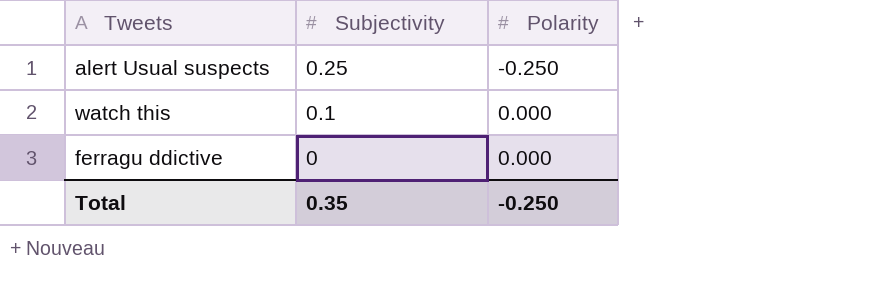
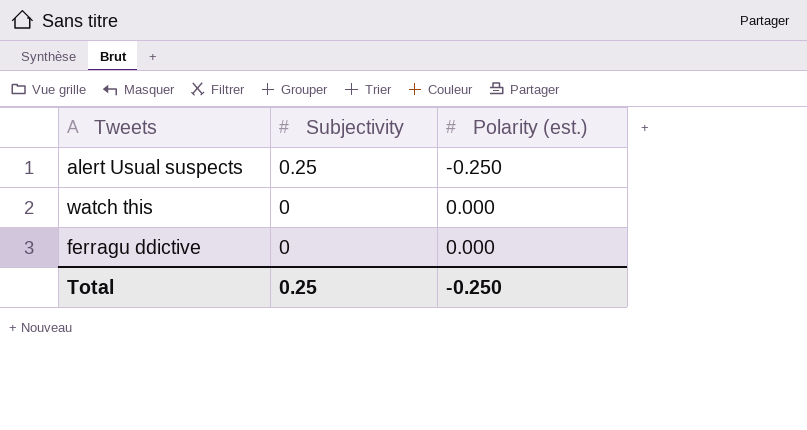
column name: Polarity -> Polarity (est.)
watch this | Subjectivity: 0.1 -> 0
Total | Subjectivity: 0.35 -> 0.25

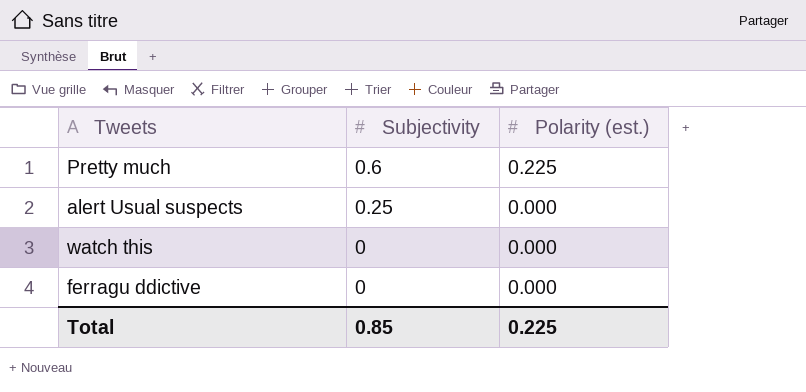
row Pretty much: none -> 0.6 | 0.225
alert Usual suspects | Polarity (est.): -0.250 -> 0.000
Total | Subjectivity: 0.25 -> 0.85
Total | Polarity (est.): -0.250 -> 0.225

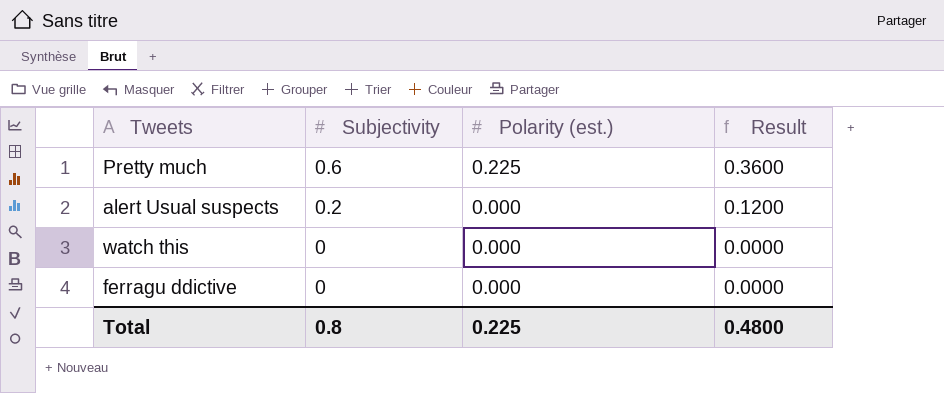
column Result | formula: none -> [Subjectivity] * 0.6
alert Usual suspects | Subjectivity: 0.25 -> 0.2
Total | Subjectivity: 0.85 -> 0.8

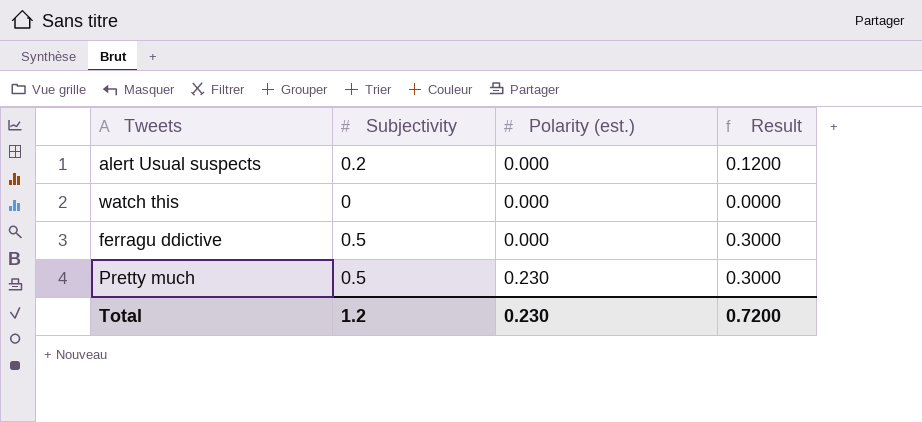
row order: Subjectivity descending -> Polarity (est.) ascending
ferragu ddictive | Subjectivity: 0 -> 0.5
ferragu ddictive | Result: 0.0000 -> 0.3000
Pretty much | Subjectivity: 0.6 -> 0.5
Pretty much | Polarity (est.): 0.225 -> 0.230
Pretty much | Result: 0.3600 -> 0.3000
Total | Subjectivity: 0.8 -> 1.2
Total | Polarity (est.): 0.225 -> 0.230
Total | Result: 0.4800 -> 0.7200

